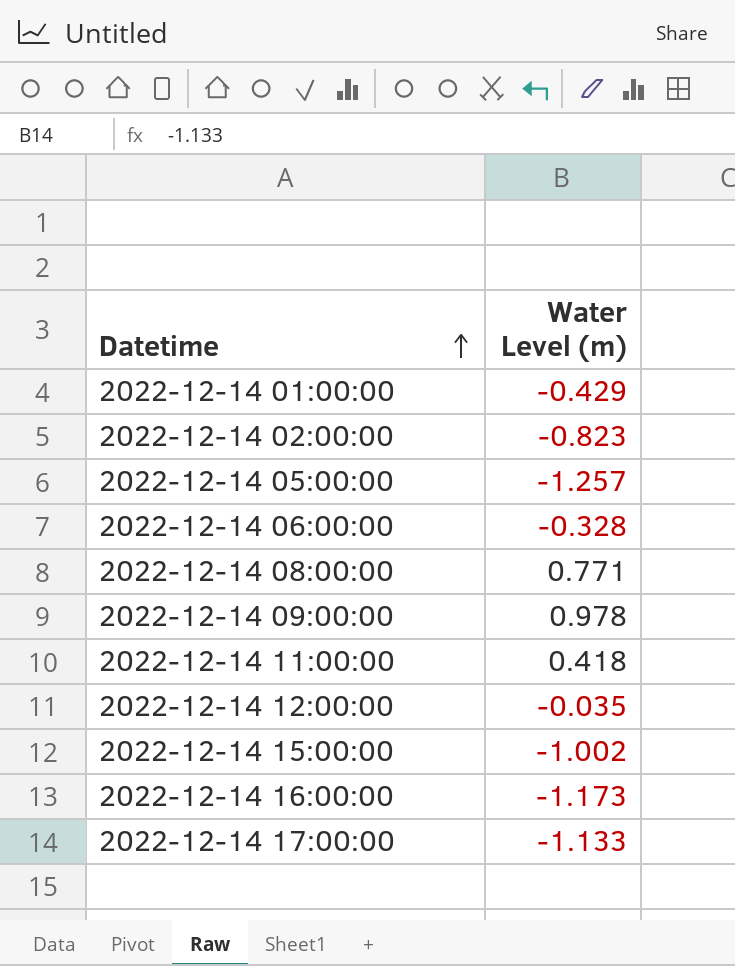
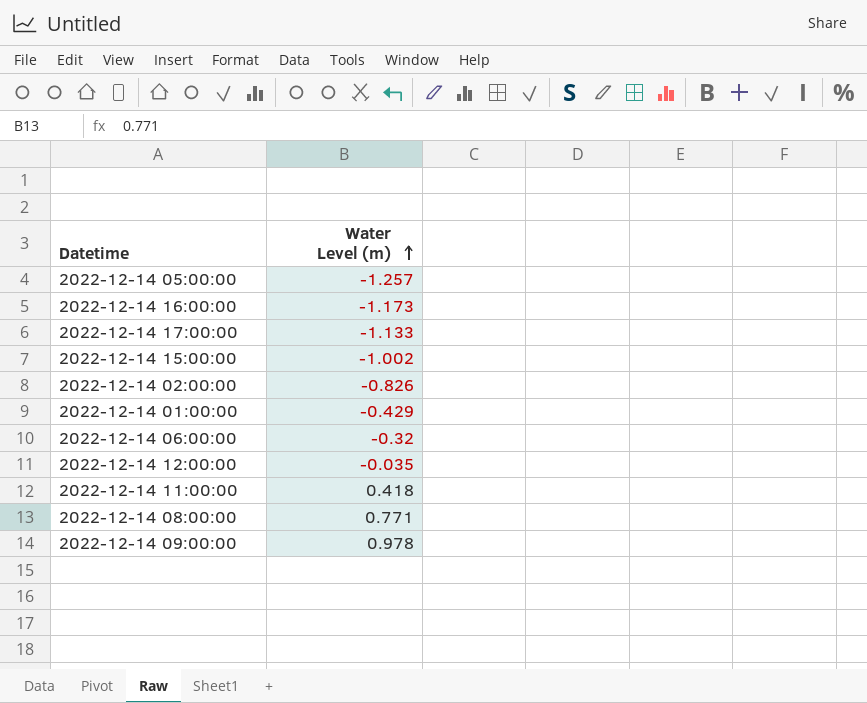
row order: Datetime ascending -> Water Level (m) ascending
2022-12-14 02:00:00 | Water Level (m): -0.823 -> -0.826
2022-12-14 06:00:00 | Water Level (m): -0.328 -> -0.32

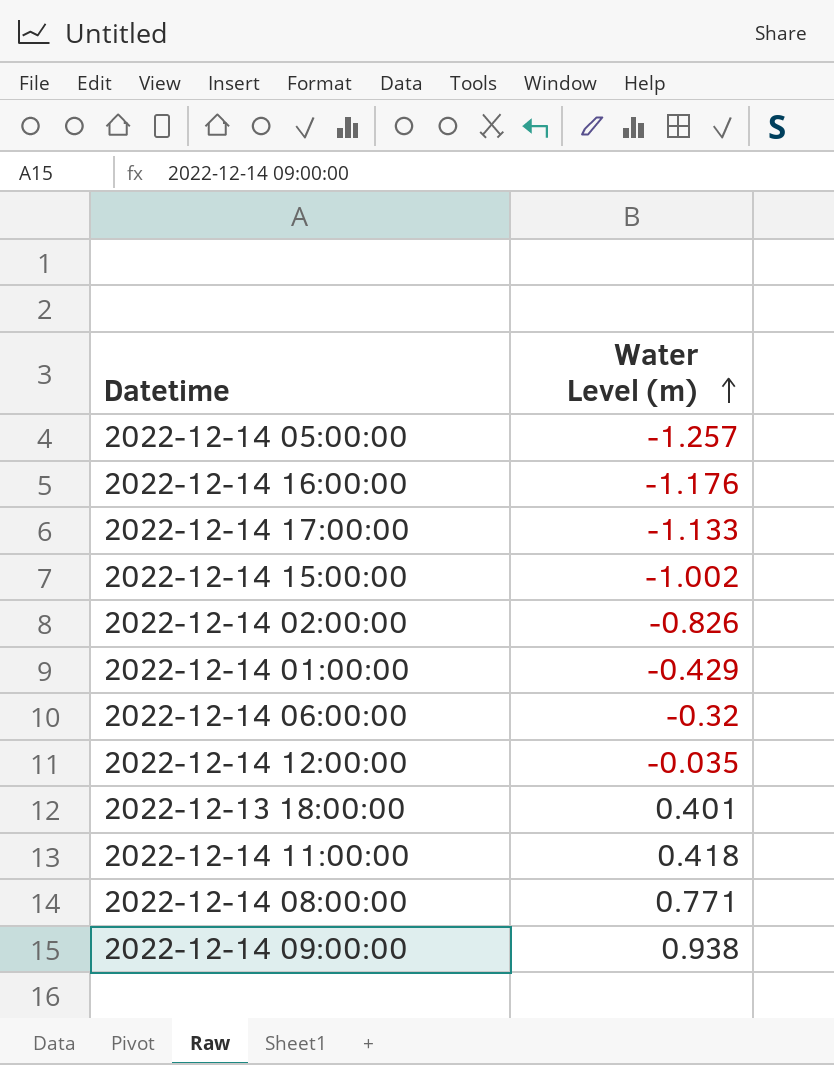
2022-12-14 16:00:00 | Water Level (m): -1.173 -> -1.176
row 2022-12-13 18:00:00: none -> 0.401
2022-12-14 09:00:00 | Water Level (m): 0.978 -> 0.938

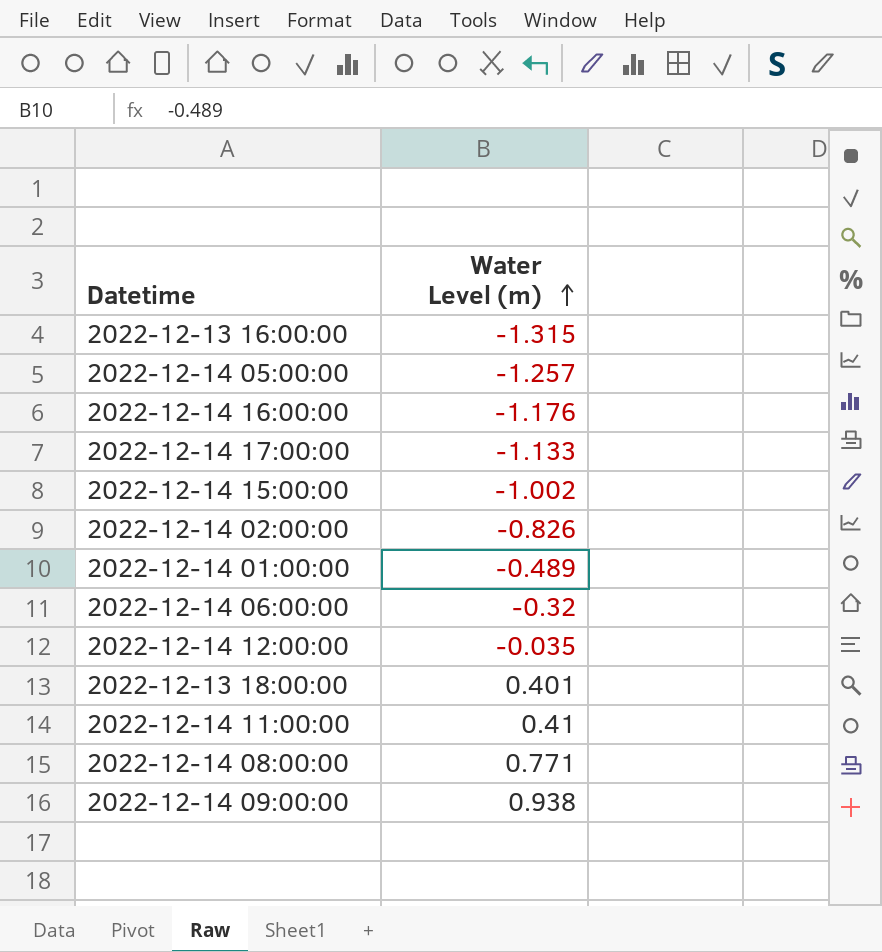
row 2022-12-13 16:00:00: none -> -1.315
2022-12-14 01:00:00 | Water Level (m): -0.429 -> -0.489
2022-12-14 11:00:00 | Water Level (m): 0.418 -> 0.41

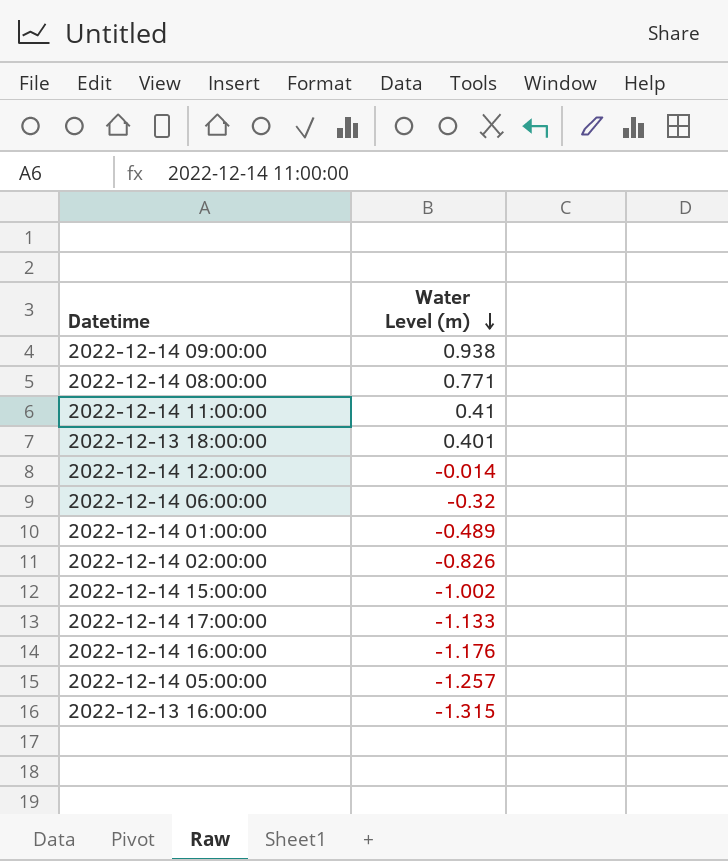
row order: Water Level (m) ascending -> Water Level (m) descending
2022-12-14 12:00:00 | Water Level (m): -0.035 -> -0.014

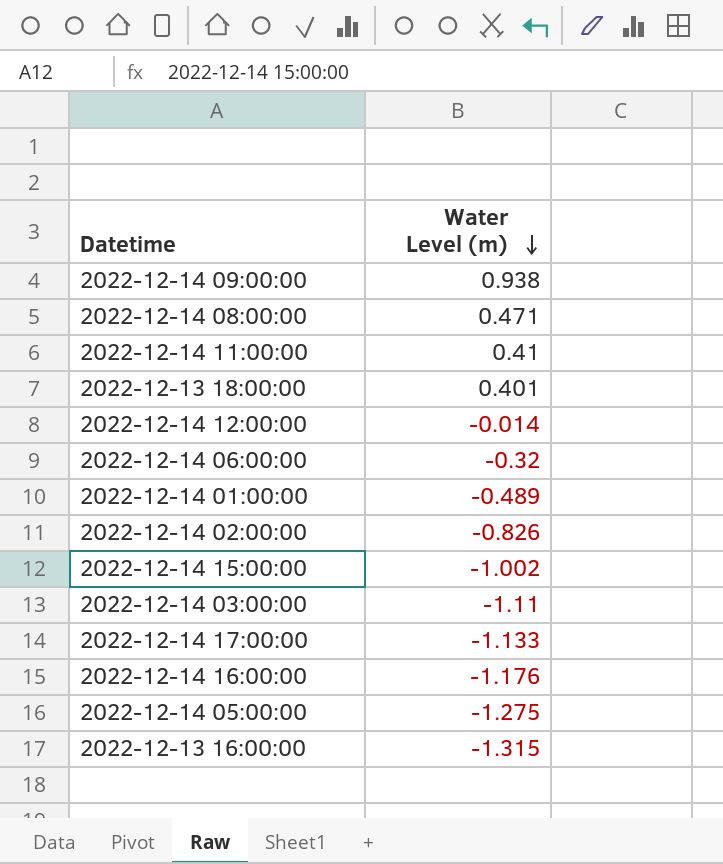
2022-12-14 08:00:00 | Water Level (m): 0.771 -> 0.471
row 2022-12-14 03:00:00: none -> -1.11
2022-12-14 05:00:00 | Water Level (m): -1.257 -> -1.275

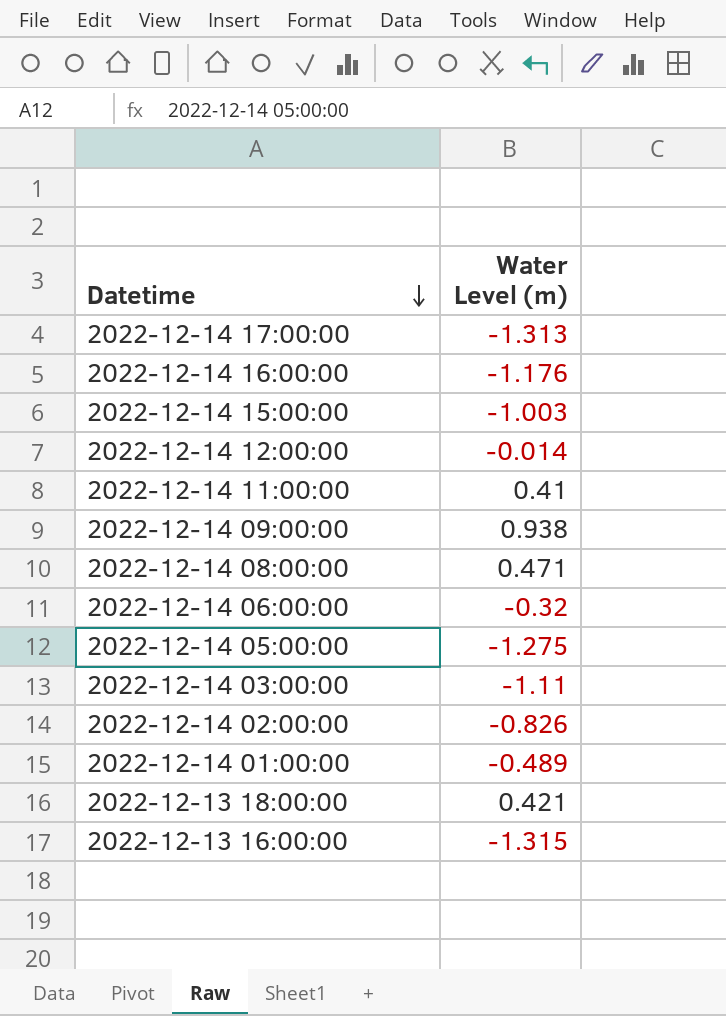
row order: Water Level (m) descending -> Datetime descending
2022-12-14 17:00:00 | Water Level (m): -1.133 -> -1.313
2022-12-14 15:00:00 | Water Level (m): -1.002 -> -1.003
2022-12-13 18:00:00 | Water Level (m): 0.401 -> 0.421

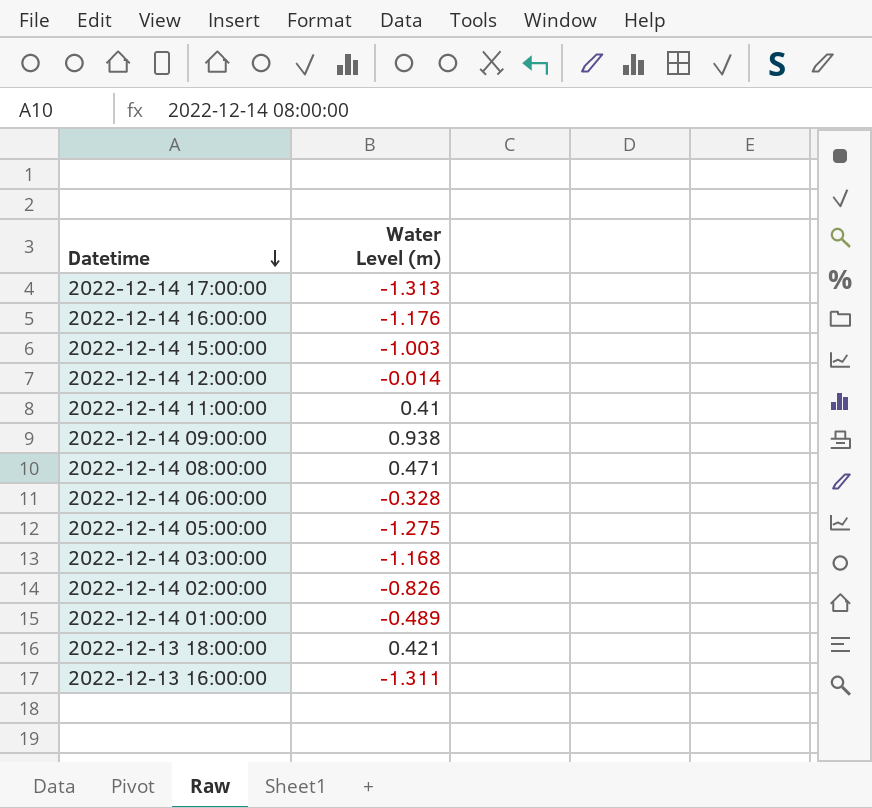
2022-12-14 06:00:00 | Water Level (m): -0.32 -> -0.328
2022-12-14 03:00:00 | Water Level (m): -1.11 -> -1.168
2022-12-13 16:00:00 | Water Level (m): -1.315 -> -1.311

